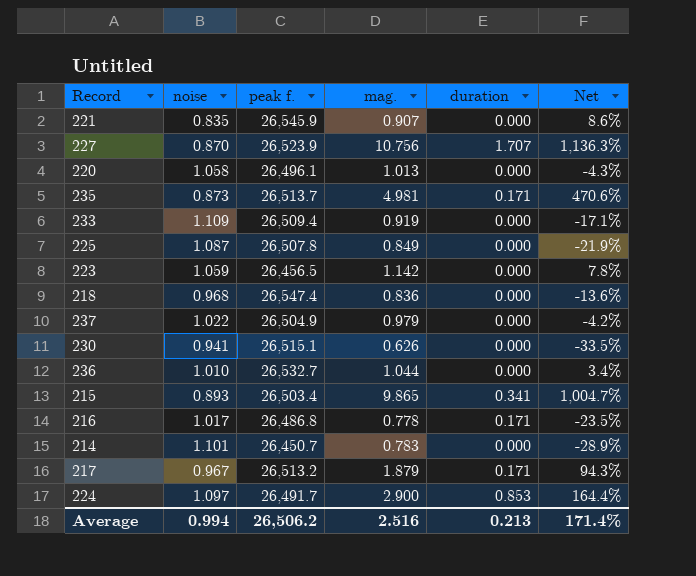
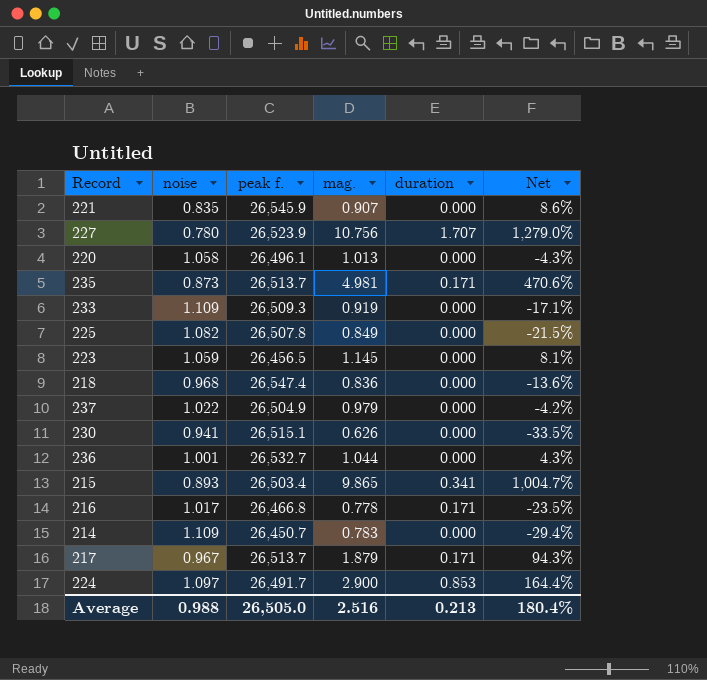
227 | noise: 0.870 -> 0.780
227 | Net: 1,136.3% -> 1,279.0%
233 | peak f.: 26,509.4 -> 26,509.3
225 | noise: 1.087 -> 1.082
225 | Net: -21.9% -> -21.5%
223 | mag.: 1.142 -> 1.145
223 | Net: 7.8% -> 8.1%
236 | noise: 1.010 -> 1.001
236 | Net: 3.4% -> 4.3%
216 | peak f.: 26,486.8 -> 26,466.8
214 | noise: 1.101 -> 1.109
214 | Net: -28.9% -> -29.4%
217 | peak f.: 26,513.2 -> 26,513.7
Average | noise: 0.994 -> 0.988
Average | peak f.: 26,506.2 -> 26,505.0
Average | Net: 171.4% -> 180.4%

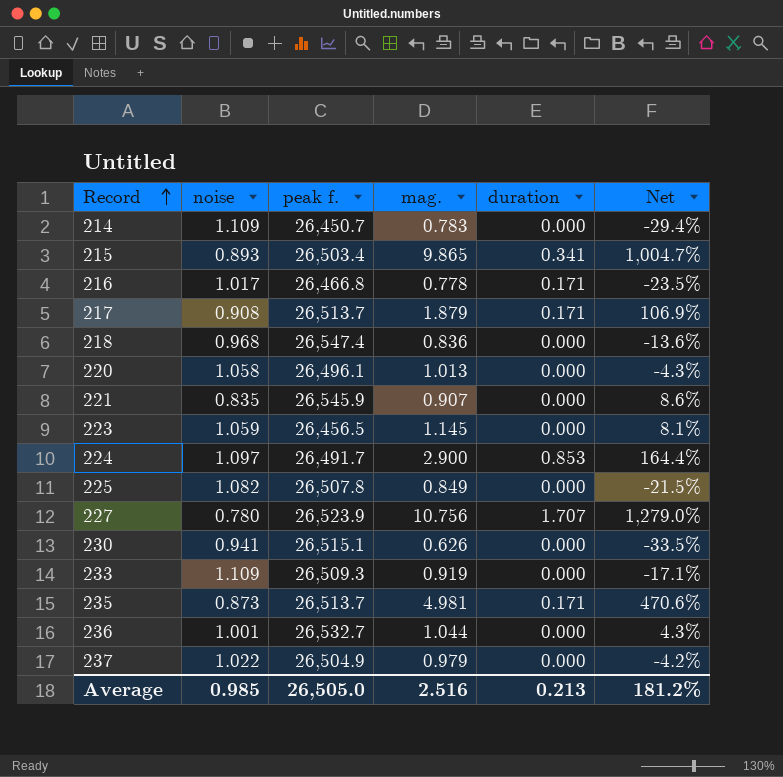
row order: none -> Record ascending
217 | noise: 0.967 -> 0.908
217 | Net: 94.3% -> 106.9%
Average | noise: 0.988 -> 0.985
Average | Net: 180.4% -> 181.2%

